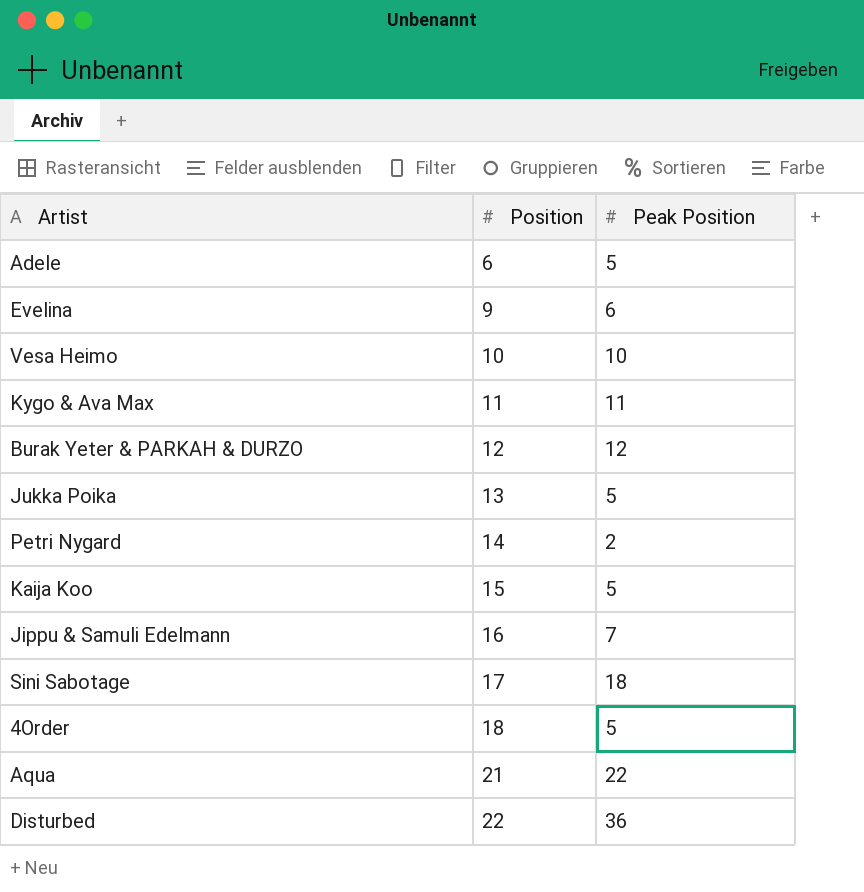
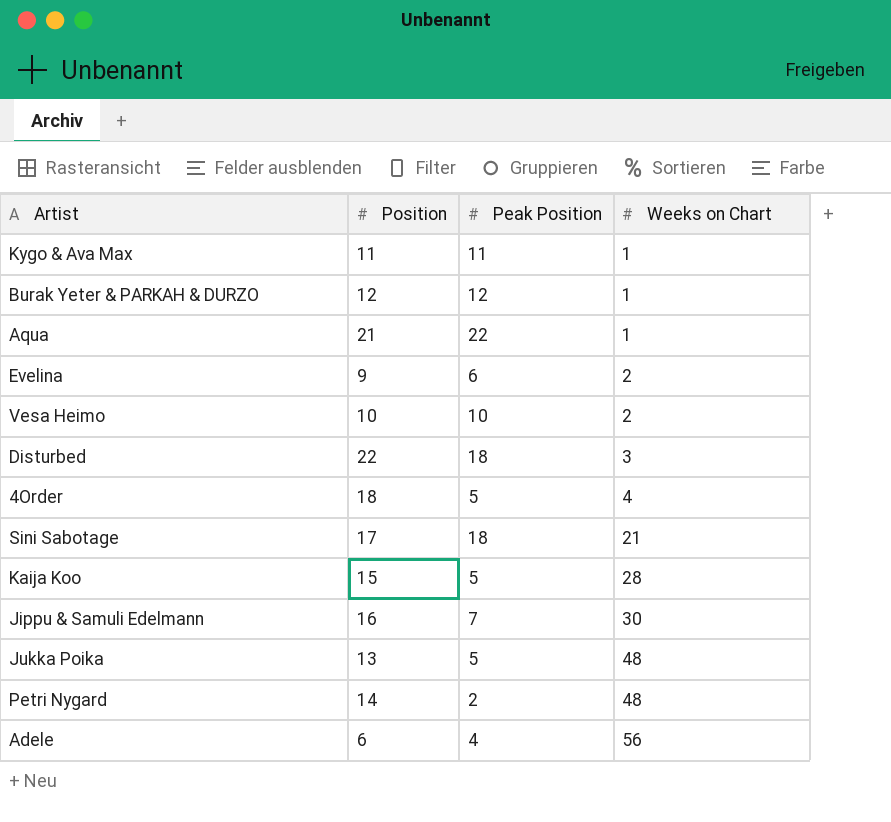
row order: Position ascending -> Weeks on Chart ascending
column Weeks on Chart | position: none -> 4
Disturbed | Peak Position: 36 -> 18
Adele | Peak Position: 5 -> 4

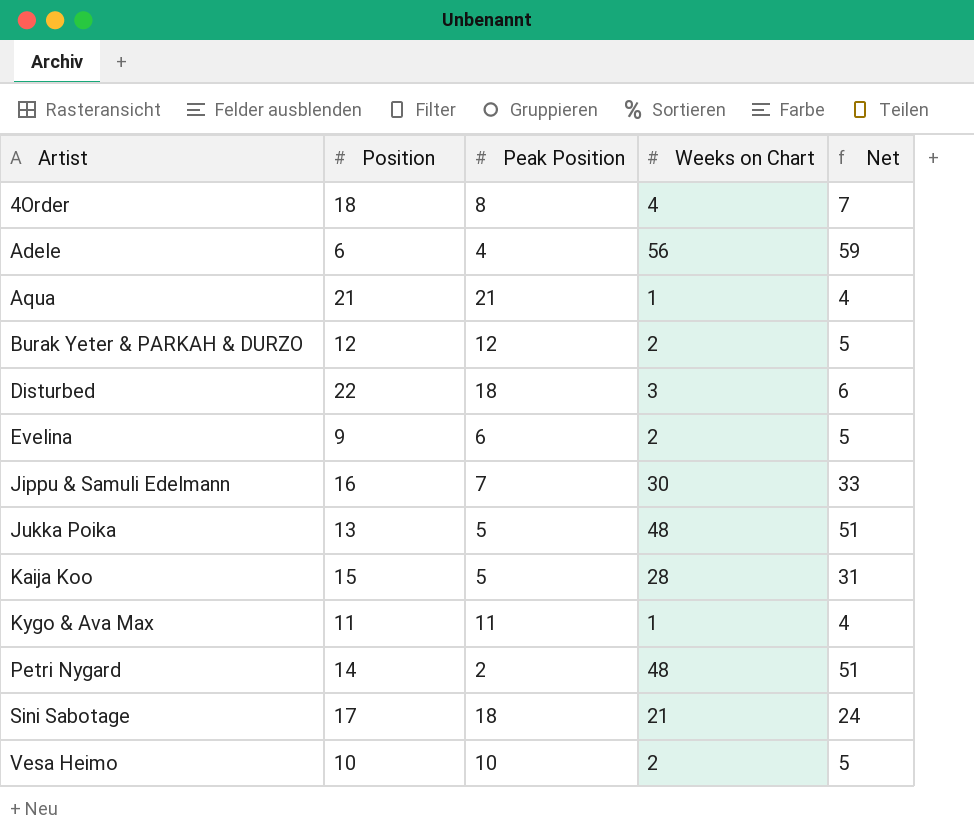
row order: Weeks on Chart ascending -> Artist ascending
column Net | formula: none -> [Weeks on Chart] + 3
4Order | Peak Position: 5 -> 8
Aqua | Peak Position: 22 -> 21
Burak Yeter & PARKAH & DURZO | Weeks on Chart: 1 -> 2

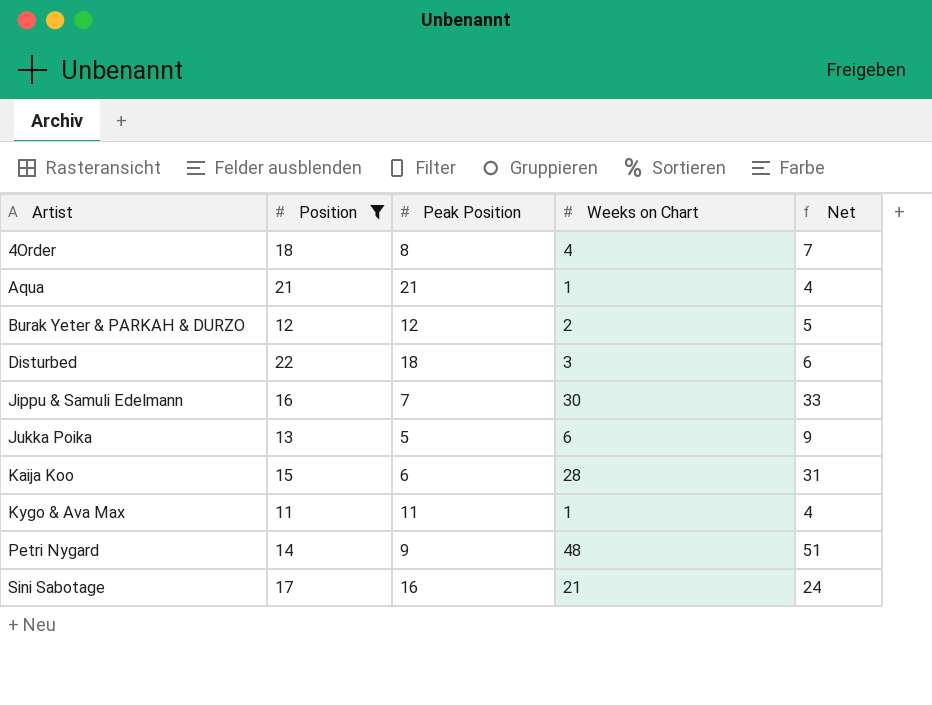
filter: none -> Position >= 11
Jukka Poika | Weeks on Chart: 48 -> 6
Jukka Poika | Net: 51 -> 9
Kaija Koo | Peak Position: 5 -> 6
Petri Nygard | Peak Position: 2 -> 9
Sini Sabotage | Peak Position: 18 -> 16

